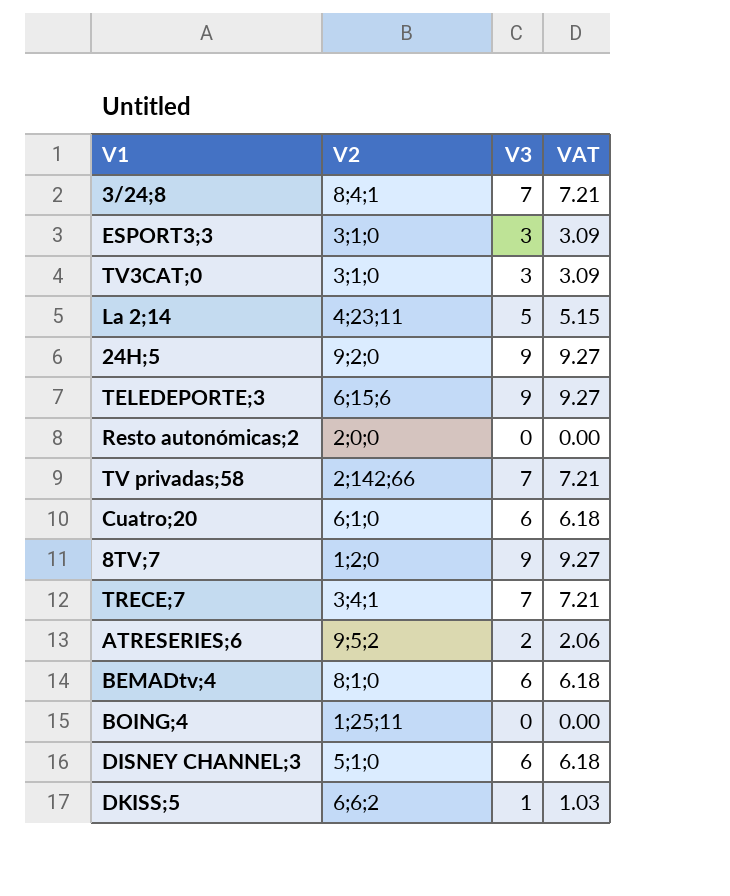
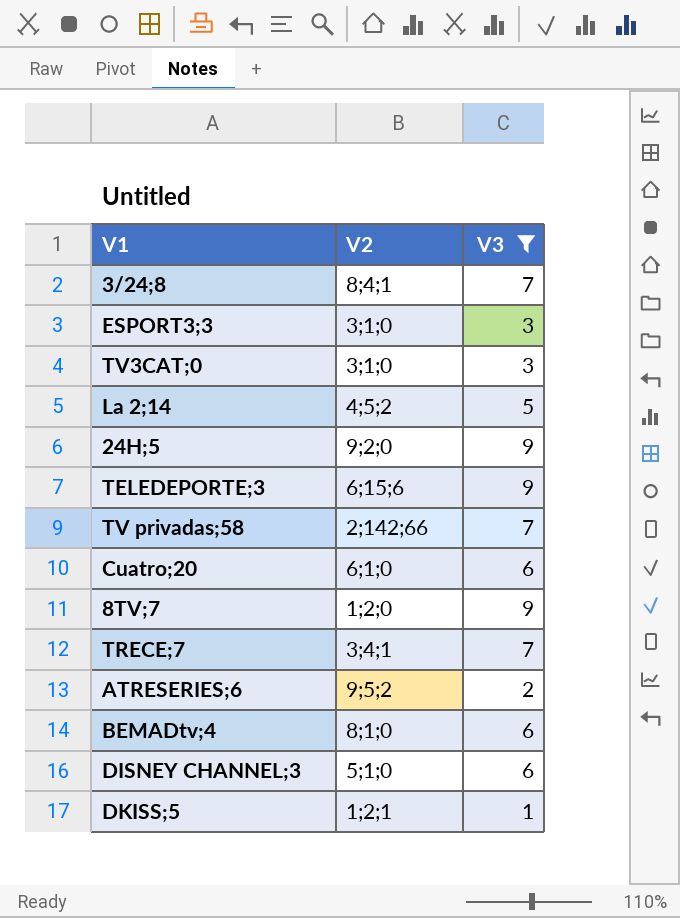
filter: none -> V3 != 0
column VAT | formula: [V3] * 1.03 -> none
La 2;14 | V2: 4;23;11 -> 4;5;2
DKISS;5 | V2: 6;6;2 -> 1;2;1

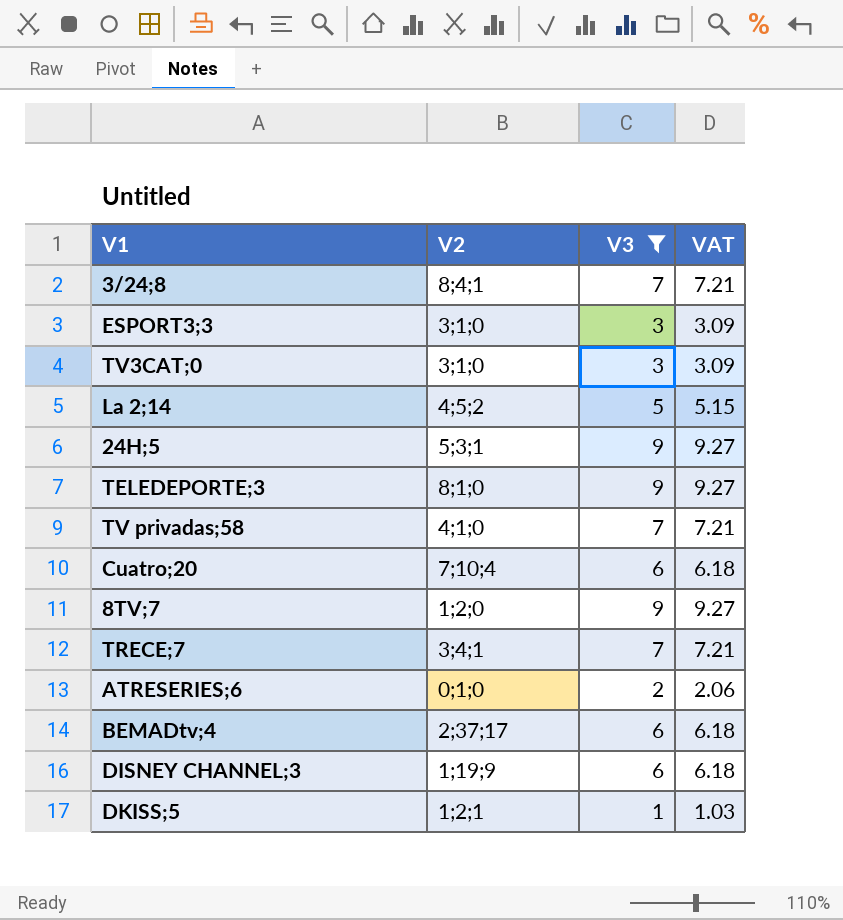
column VAT | formula: none -> [V3] * 1.03
24H;5 | V2: 9;2;0 -> 5;3;1
TELEDEPORTE;3 | V2: 6;15;6 -> 8;1;0
TV privadas;58 | V2: 2;142;66 -> 4;1;0
Cuatro;20 | V2: 6;1;0 -> 7;10;4
ATRESERIES;6 | V2: 9;5;2 -> 0;1;0
BEMADtv;4 | V2: 8;1;0 -> 2;37;17
DISNEY CHANNEL;3 | V2: 5;1;0 -> 1;19;9

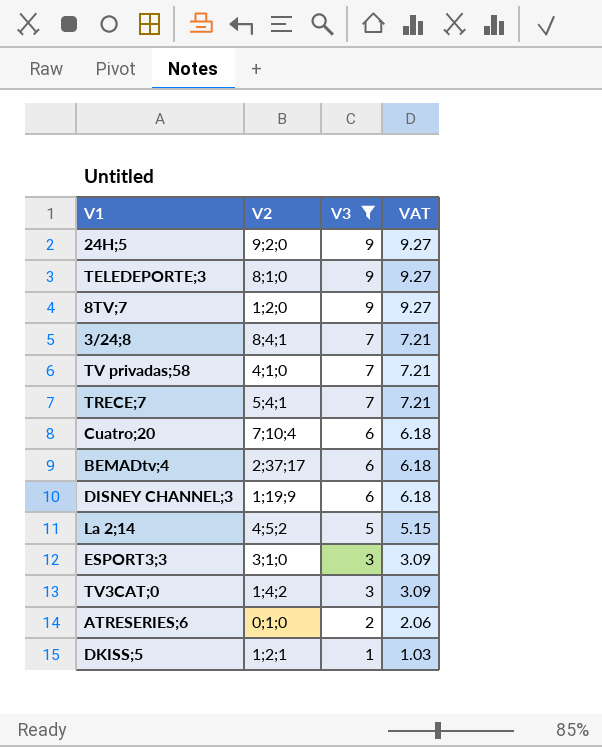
row order: none -> V3 descending
24H;5 | V2: 5;3;1 -> 9;2;0
TRECE;7 | V2: 3;4;1 -> 5;4;1
TV3CAT;0 | V2: 3;1;0 -> 1;4;2

